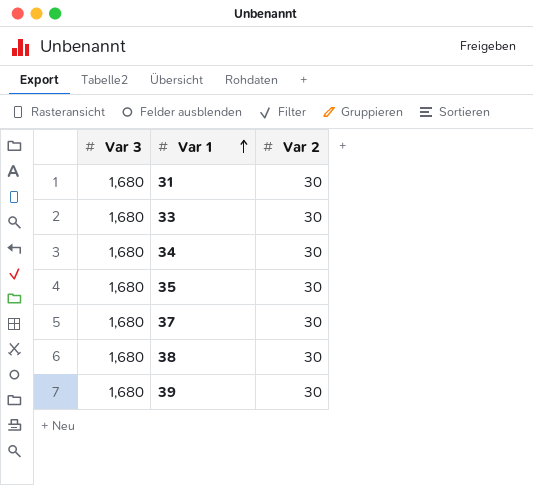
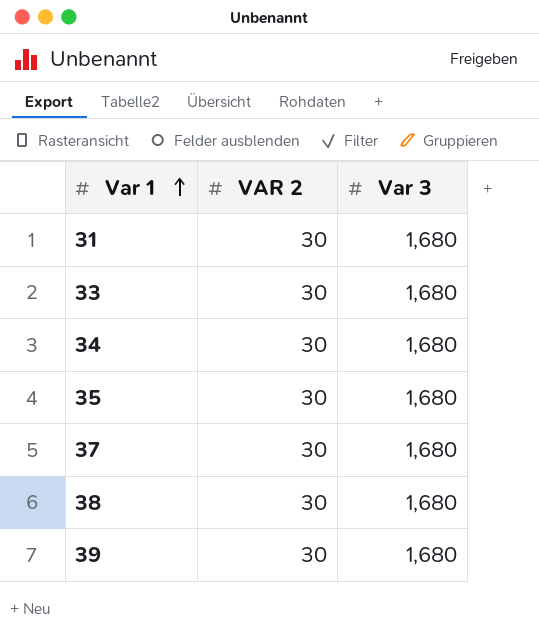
column name: Var 2 -> VAR 2
column Var 3 | position: 1 -> 3

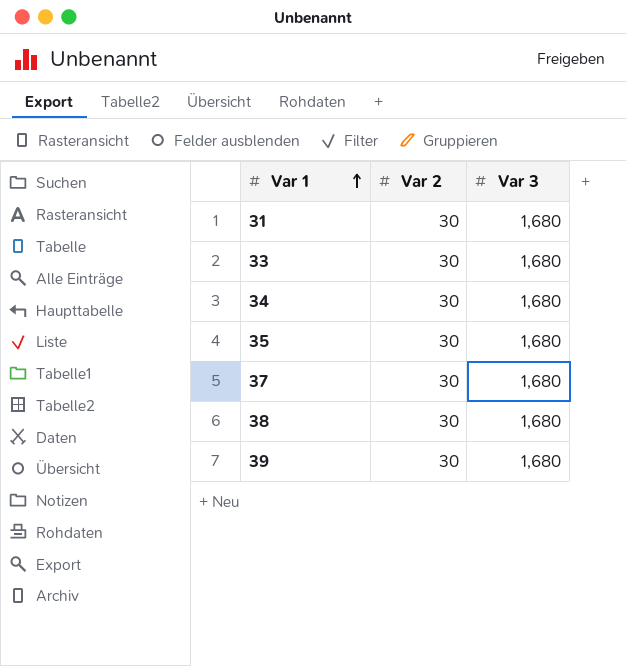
column name: VAR 2 -> Var 2

